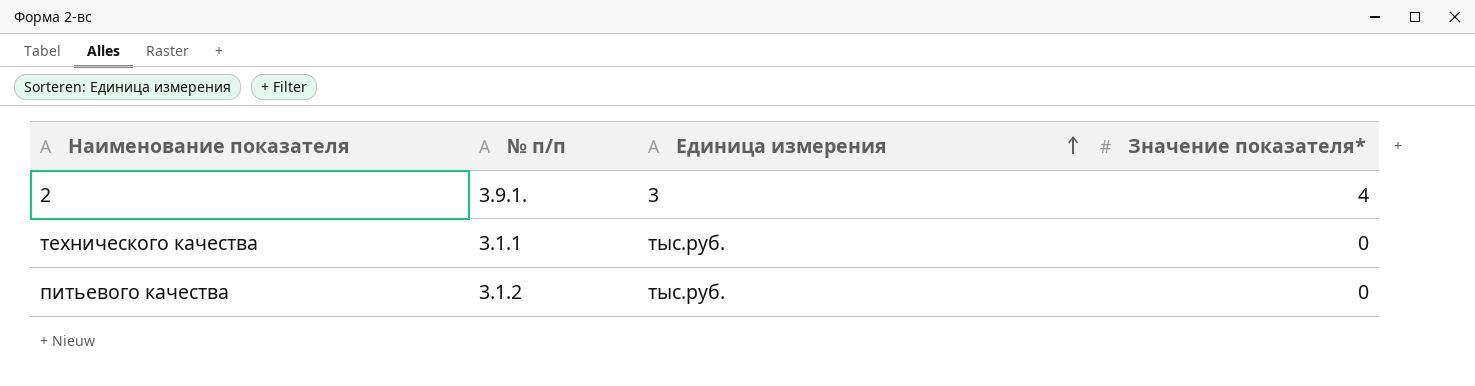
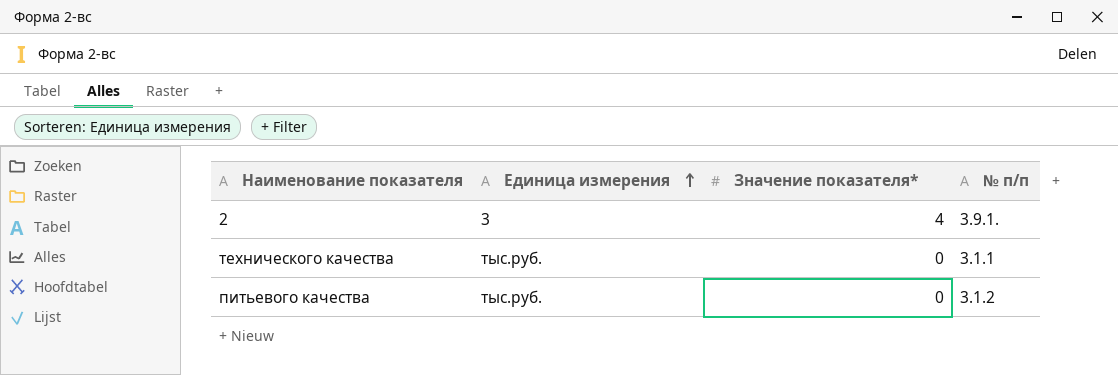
column № п/п | position: 2 -> 4

